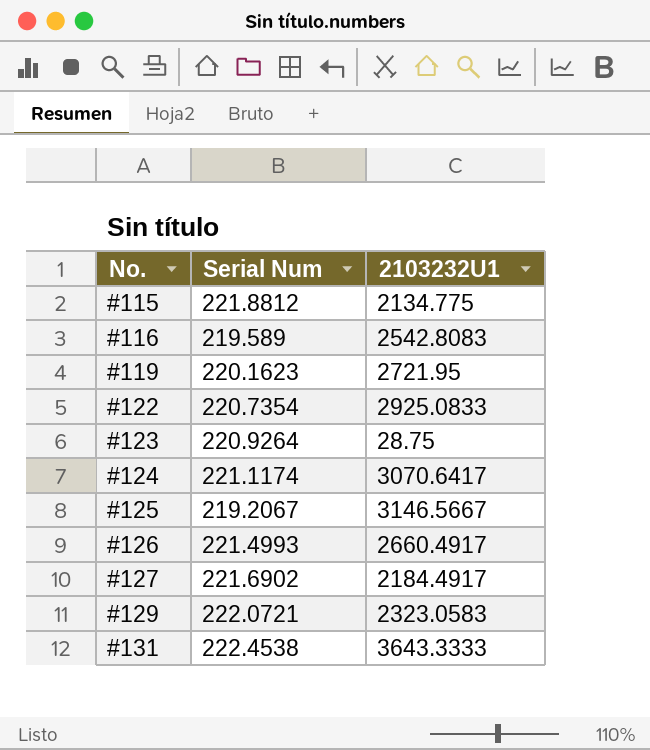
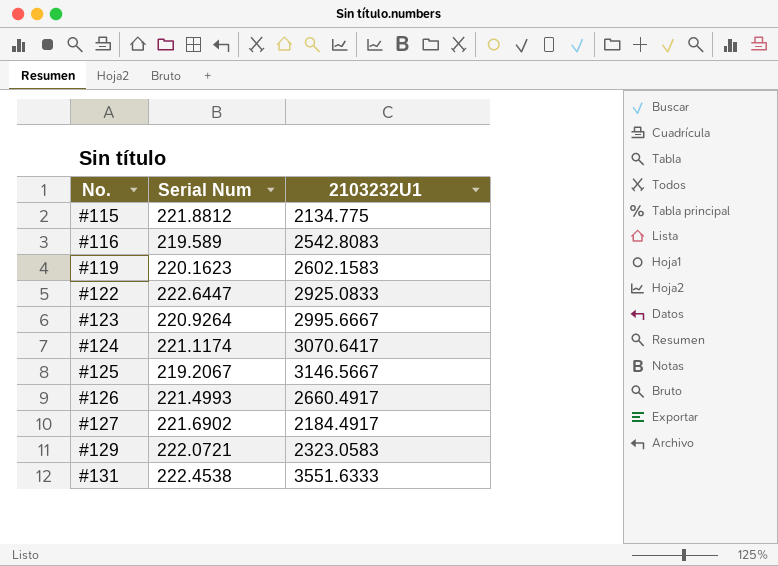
#119 | 2103232U1: 2721.95 -> 2602.1583
#122 | Serial Num: 220.7354 -> 222.6447
#123 | 2103232U1: 28.75 -> 2995.6667
#131 | 2103232U1: 3643.3333 -> 3551.6333

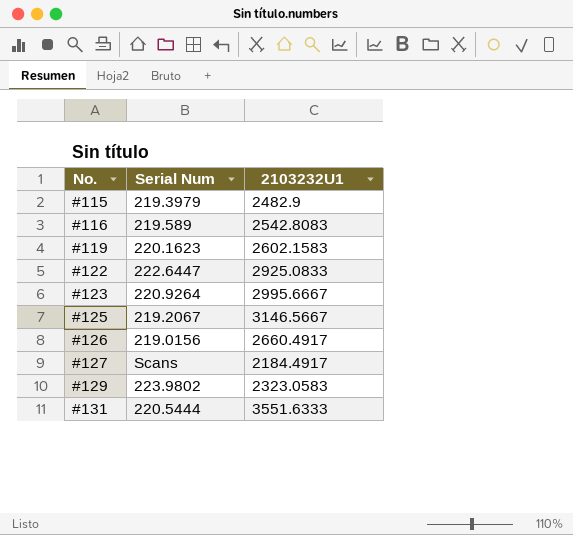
row #124: 221.1174 | 3070.6417 -> none
#115 | Serial Num: 221.8812 -> 219.3979
#115 | 2103232U1: 2134.775 -> 2482.9
#126 | Serial Num: 221.4993 -> 219.0156
#127 | Serial Num: 221.6902 -> Scans
#129 | Serial Num: 222.0721 -> 223.9802
#131 | Serial Num: 222.4538 -> 220.5444

